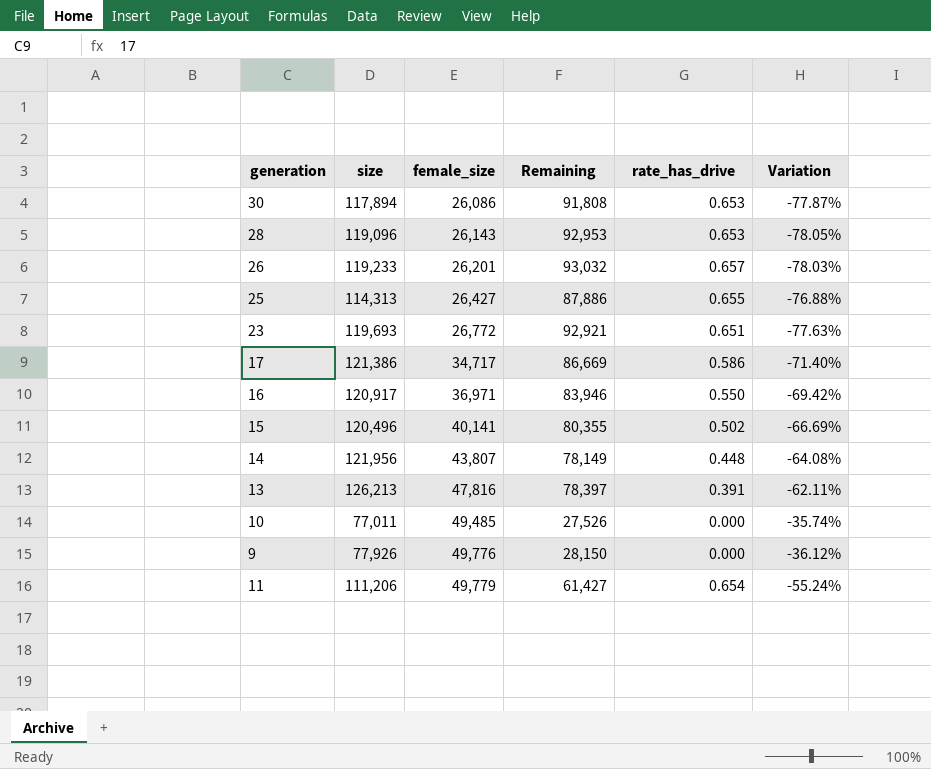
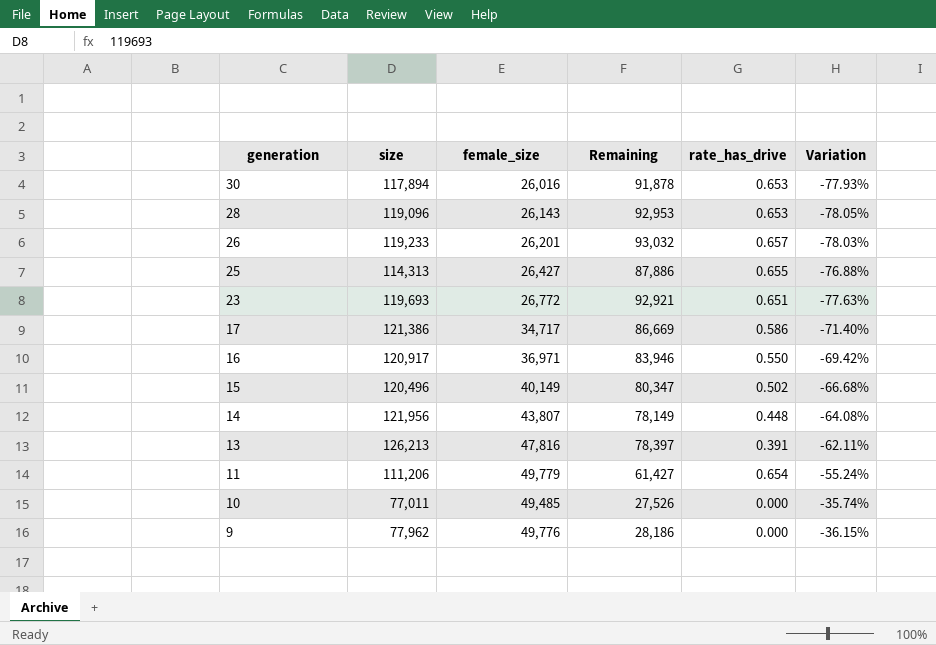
row order: female_size ascending -> generation descending
30 | female_size: 26,086 -> 26,016
30 | Remaining: 91,808 -> 91,878
30 | Variation: -77.87% -> -77.93%
15 | female_size: 40,141 -> 40,149
15 | Remaining: 80,355 -> 80,347
15 | Variation: -66.69% -> -66.68%
9 | size: 77,926 -> 77,962
9 | Remaining: 28,150 -> 28,186
9 | Variation: -36.12% -> -36.15%

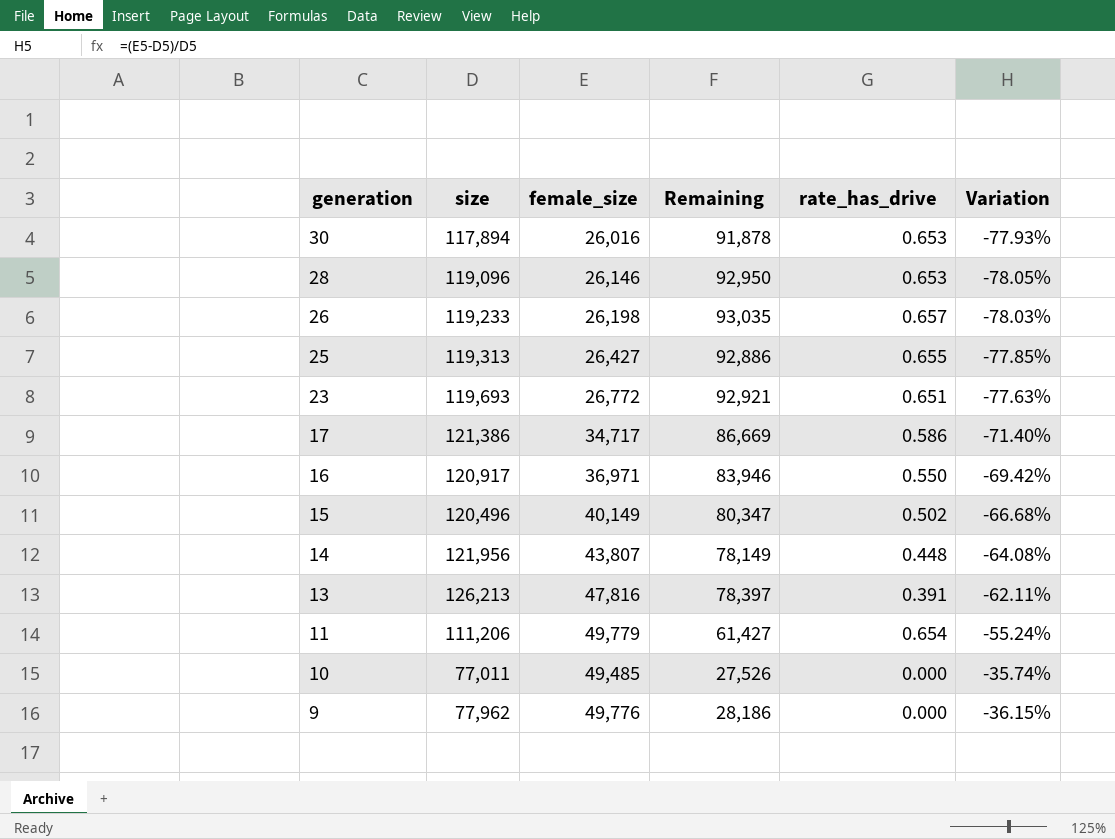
28 | female_size: 26,143 -> 26,146
28 | Remaining: 92,953 -> 92,950
26 | female_size: 26,201 -> 26,198
26 | Remaining: 93,032 -> 93,035
25 | size: 114,313 -> 119,313
25 | Remaining: 87,886 -> 92,886
25 | Variation: -76.88% -> -77.85%

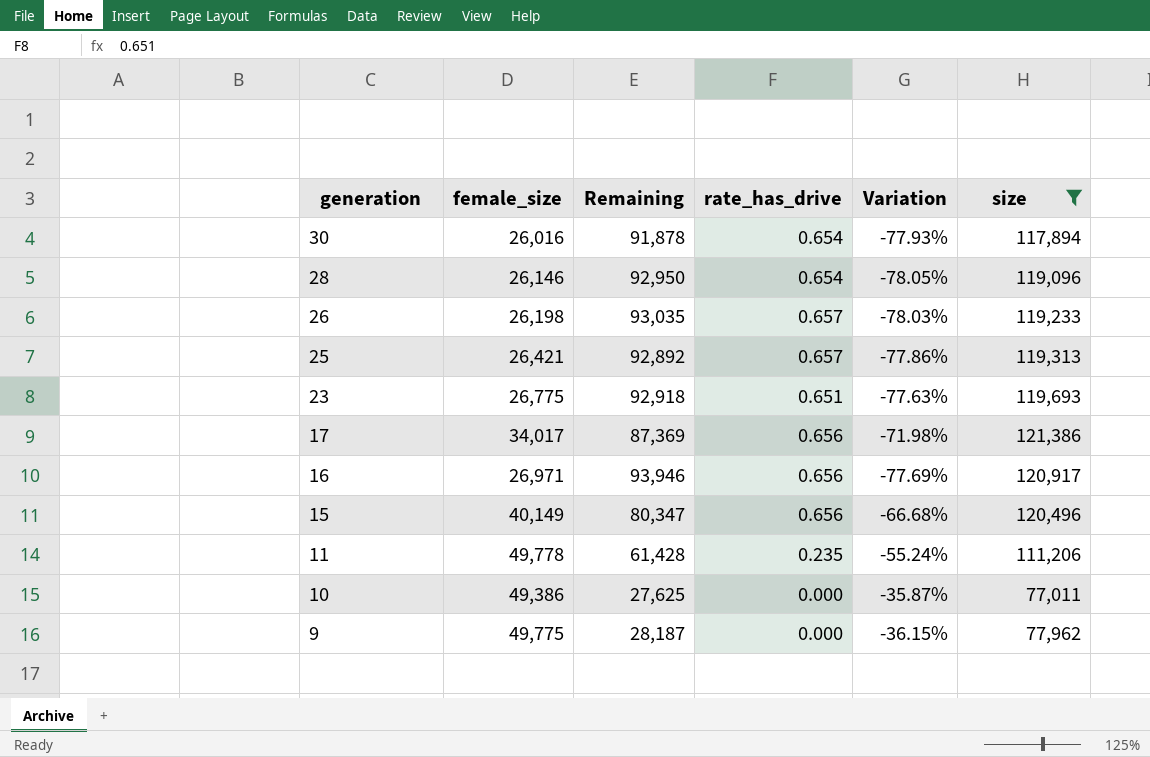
filter: none -> size <= 121,386
column size | position: 2 -> 6
30 | rate_has_drive: 0.653 -> 0.654
28 | rate_has_drive: 0.653 -> 0.654
25 | female_size: 26,427 -> 26,421
25 | Remaining: 92,886 -> 92,892
25 | rate_has_drive: 0.655 -> 0.657
25 | Variation: -77.85% -> -77.86%
23 | female_size: 26,772 -> 26,775
23 | Remaining: 92,921 -> 92,918
17 | female_size: 34,717 -> 34,017
17 | Remaining: 86,669 -> 87,369
17 | rate_has_drive: 0.586 -> 0.656
17 | Variation: -71.40% -> -71.98%
16 | female_size: 36,971 -> 26,971
16 | Remaining: 83,946 -> 93,946
16 | rate_has_drive: 0.550 -> 0.656
16 | Variation: -69.42% -> -77.69%
15 | rate_has_drive: 0.502 -> 0.656
11 | female_size: 49,779 -> 49,778
11 | Remaining: 61,427 -> 61,428
11 | rate_has_drive: 0.654 -> 0.235
10 | female_size: 49,485 -> 49,386
10 | Remaining: 27,526 -> 27,625
10 | Variation: -35.74% -> -35.87%
9 | female_size: 49,776 -> 49,775
9 | Remaining: 28,186 -> 28,187

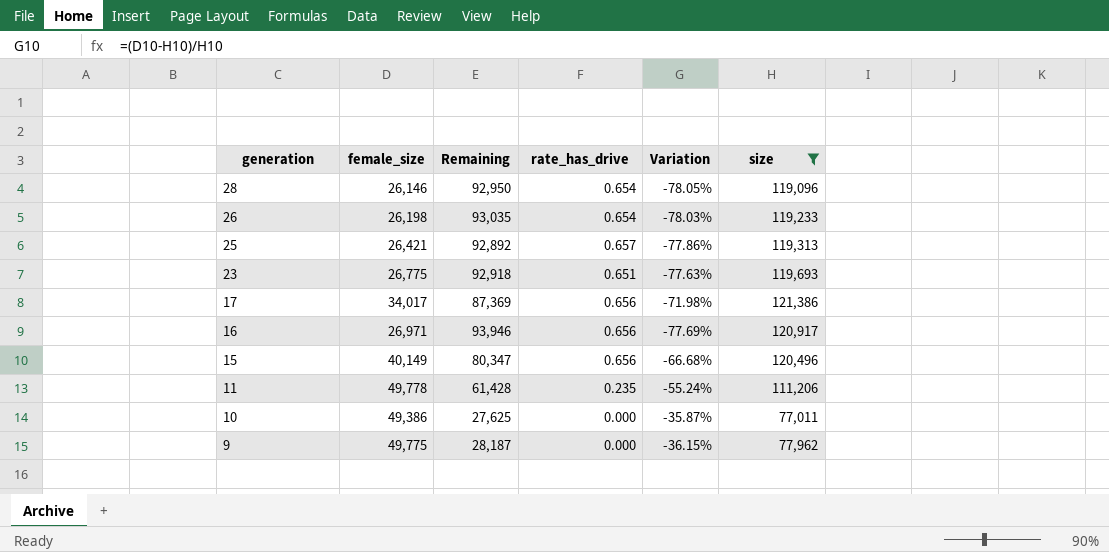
row 30: 26,016 | 91,878 | 0.654 | -77.93% | 117,894 -> none
26 | rate_has_drive: 0.657 -> 0.654

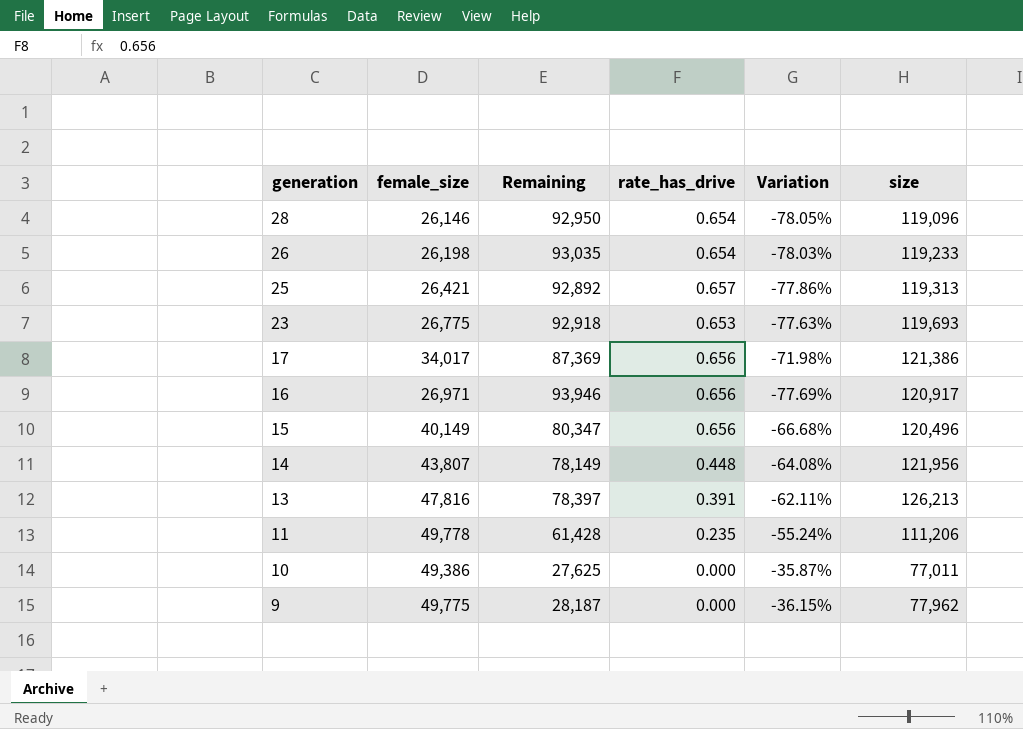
filter: size <= 121,386 -> none
23 | rate_has_drive: 0.651 -> 0.653

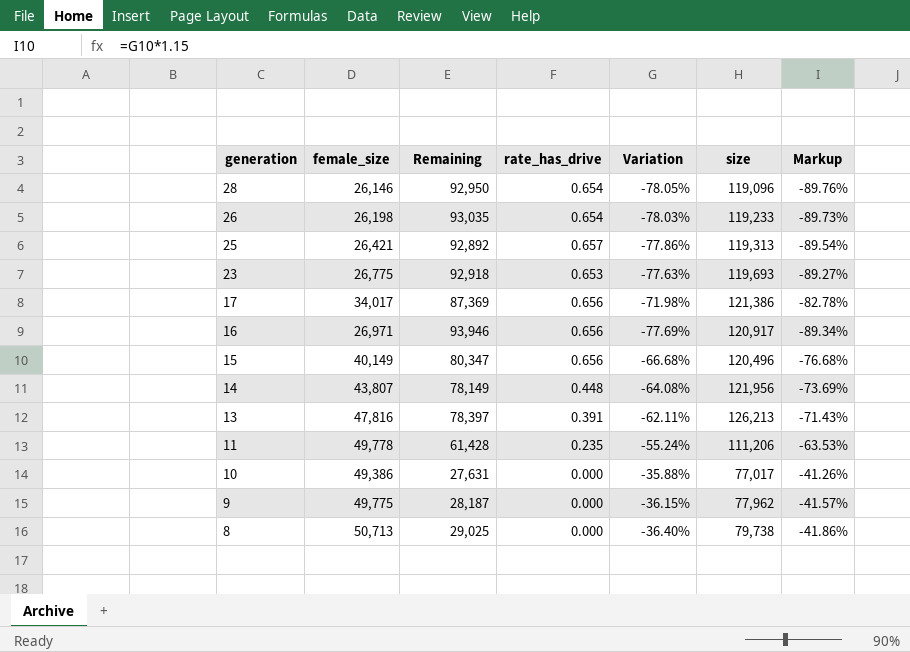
column Markup | formula: none -> [Variation] * 1.15
10 | Remaining: 27,625 -> 27,631
10 | Variation: -35.87% -> -35.88%
10 | size: 77,011 -> 77,017
row 8: none -> 50,713 | 29,025 | 0.000 | -36.40% | 79,738 | -41.86%

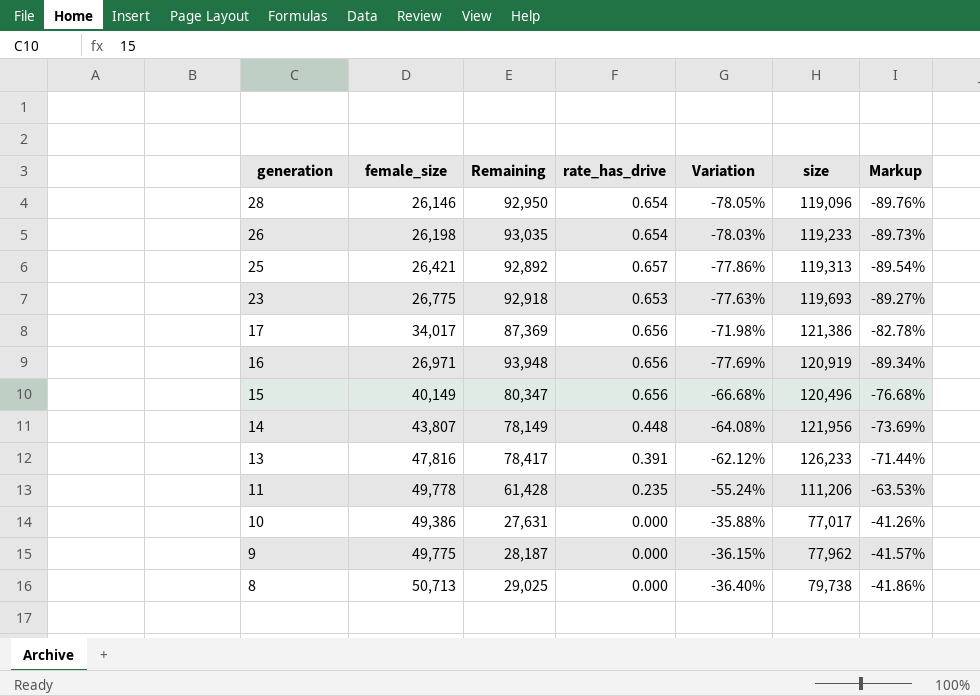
16 | Remaining: 93,946 -> 93,948
16 | size: 120,917 -> 120,919
13 | Remaining: 78,397 -> 78,417
13 | Variation: -62.11% -> -62.12%
13 | size: 126,213 -> 126,233
13 | Markup: -71.43% -> -71.44%

